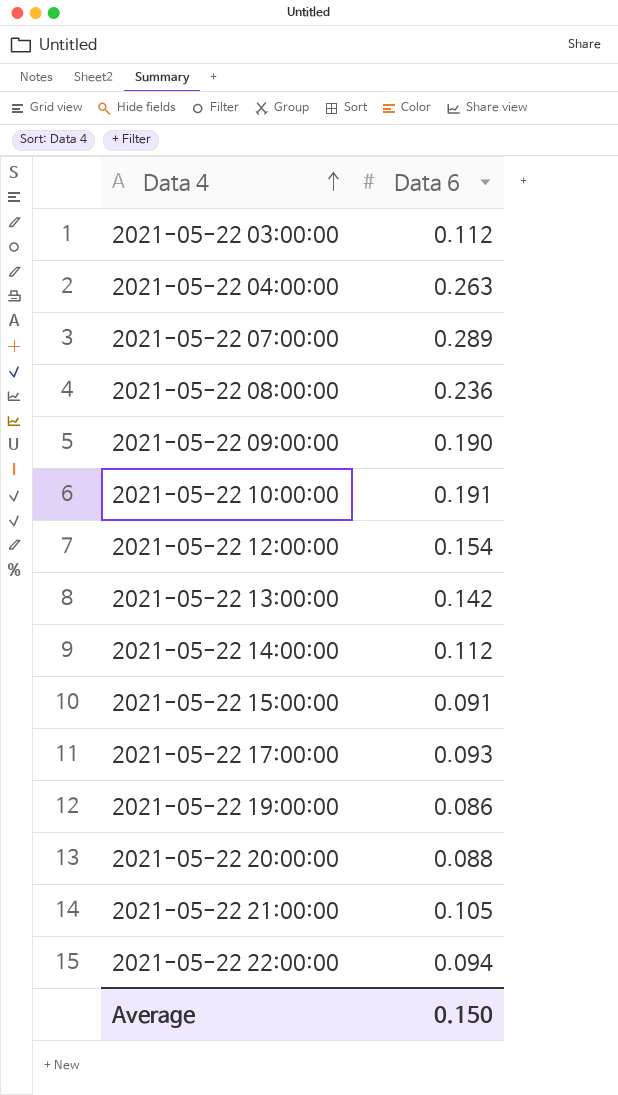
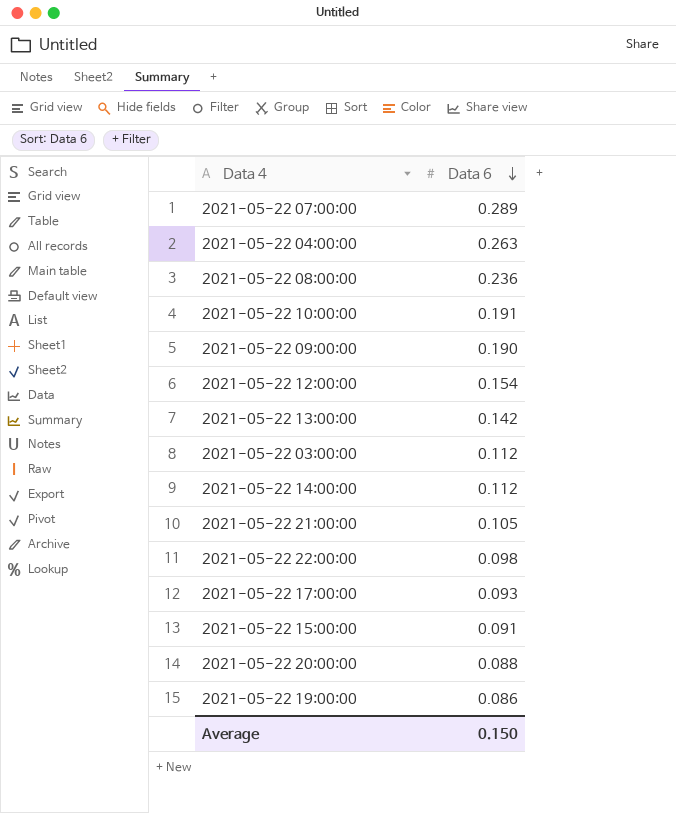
row order: Data 4 ascending -> Data 6 descending
2021-05-22 22:00:00 | Data 6: 0.094 -> 0.098

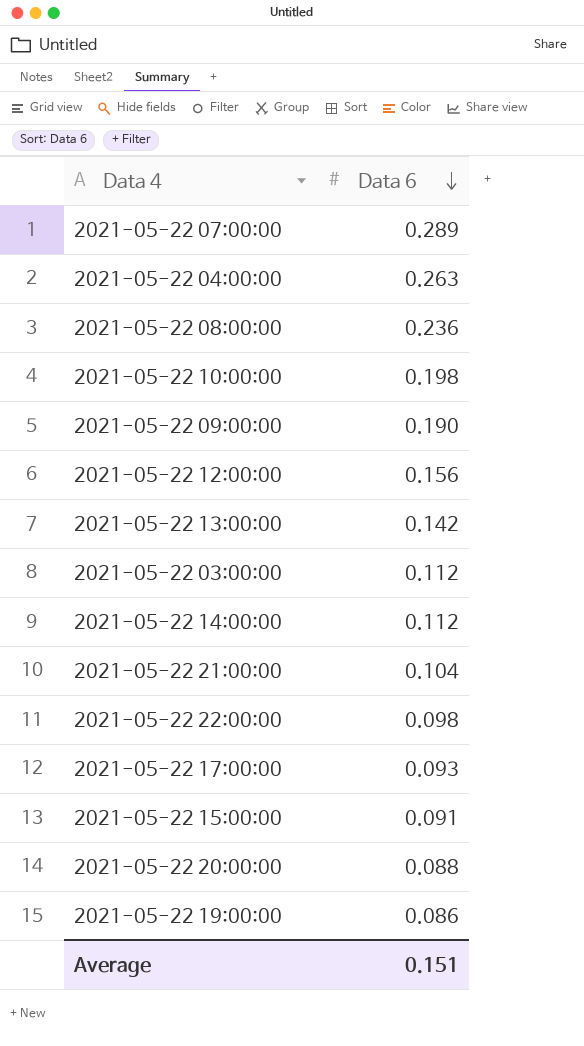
2021-05-22 10:00:00 | Data 6: 0.191 -> 0.198
2021-05-22 12:00:00 | Data 6: 0.154 -> 0.156
2021-05-22 21:00:00 | Data 6: 0.105 -> 0.104
Average | Data 6: 0.150 -> 0.151

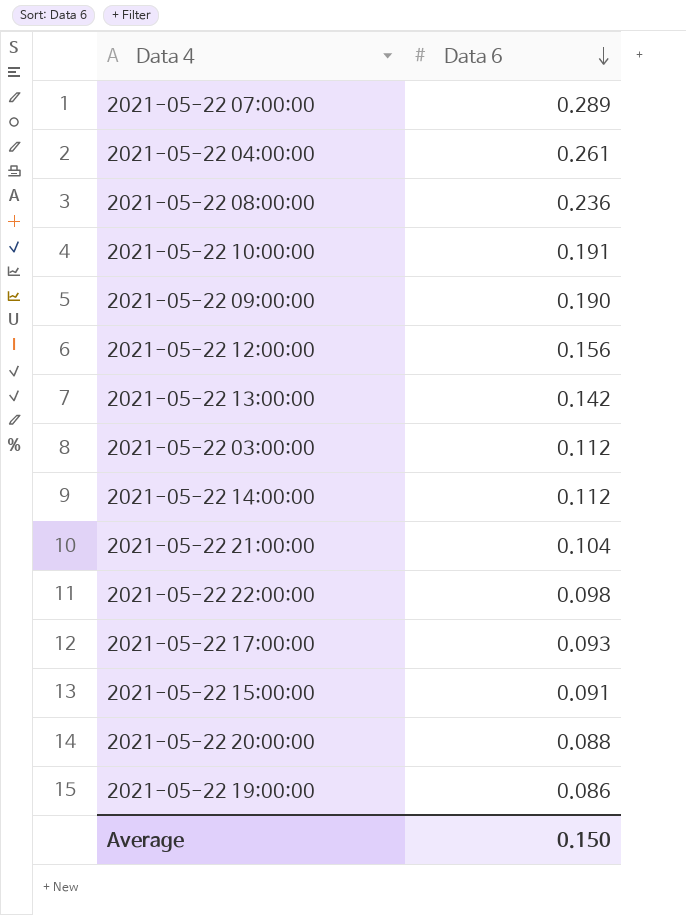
2021-05-22 04:00:00 | Data 6: 0.263 -> 0.261
2021-05-22 10:00:00 | Data 6: 0.198 -> 0.191
Average | Data 6: 0.151 -> 0.150

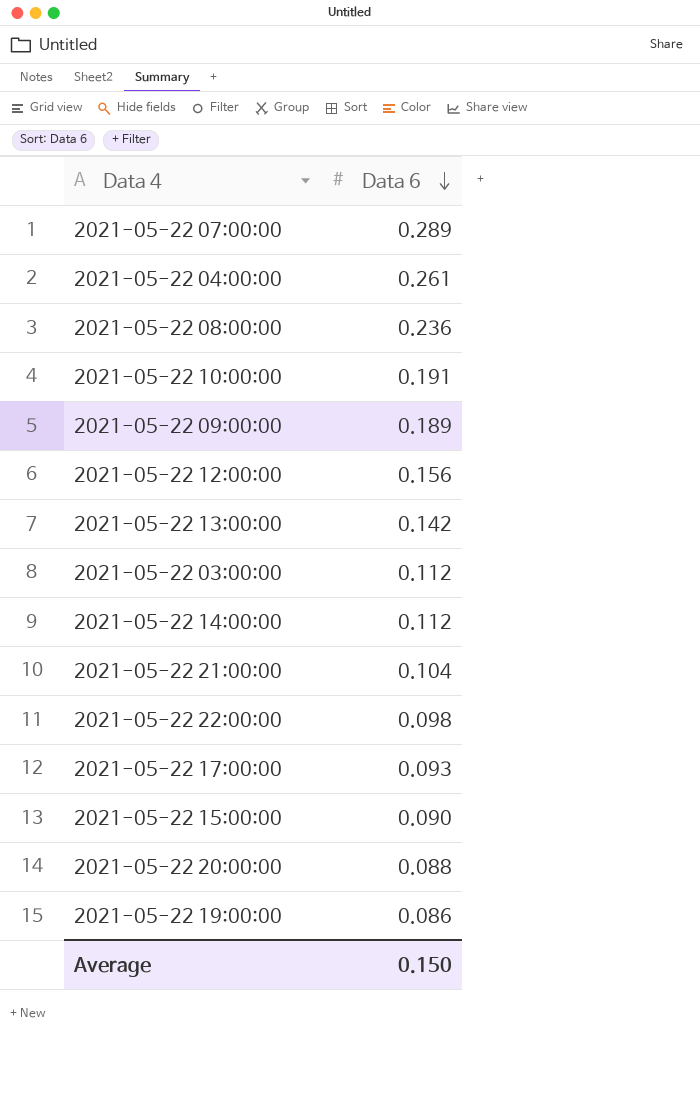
2021-05-22 09:00:00 | Data 6: 0.190 -> 0.189
2021-05-22 15:00:00 | Data 6: 0.091 -> 0.090

